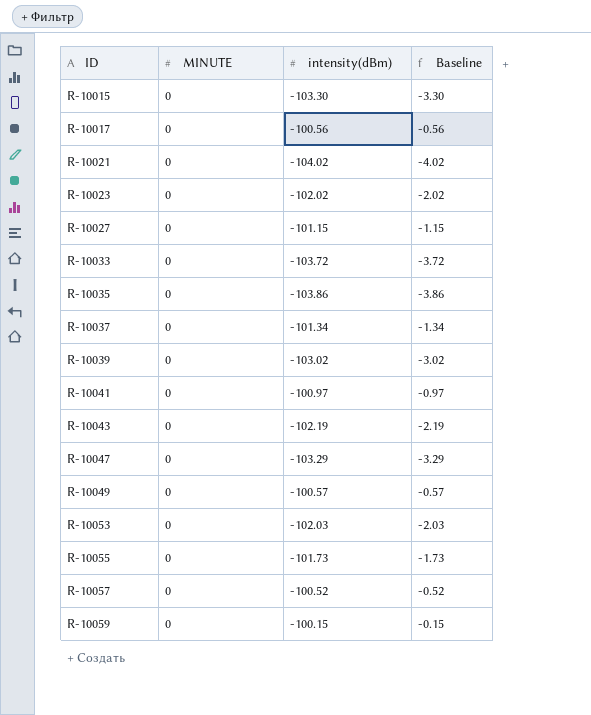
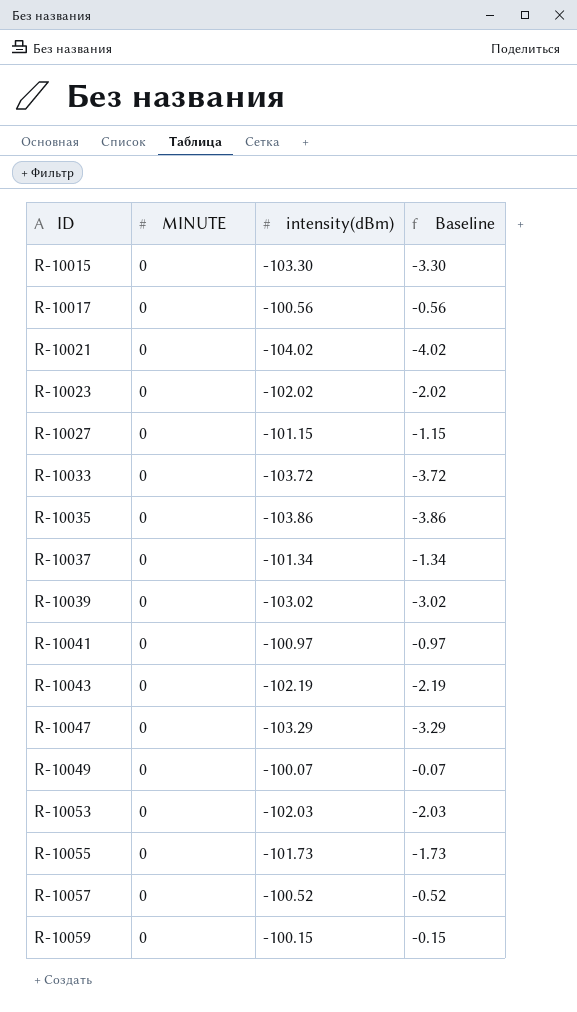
R-10049 | intensity(dBm): -100.57 -> -100.07
R-10049 | Baseline: -0.57 -> -0.07

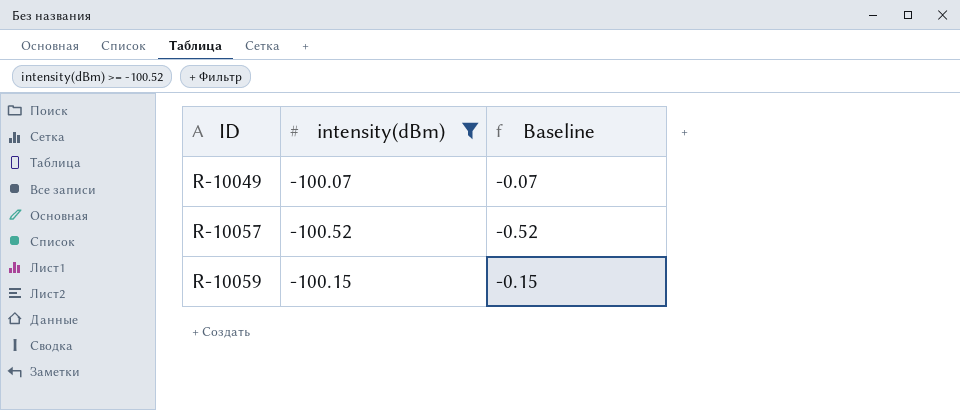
filter: none -> intensity(dBm) >= -100.52
column MINUTE | position: 2 -> none

